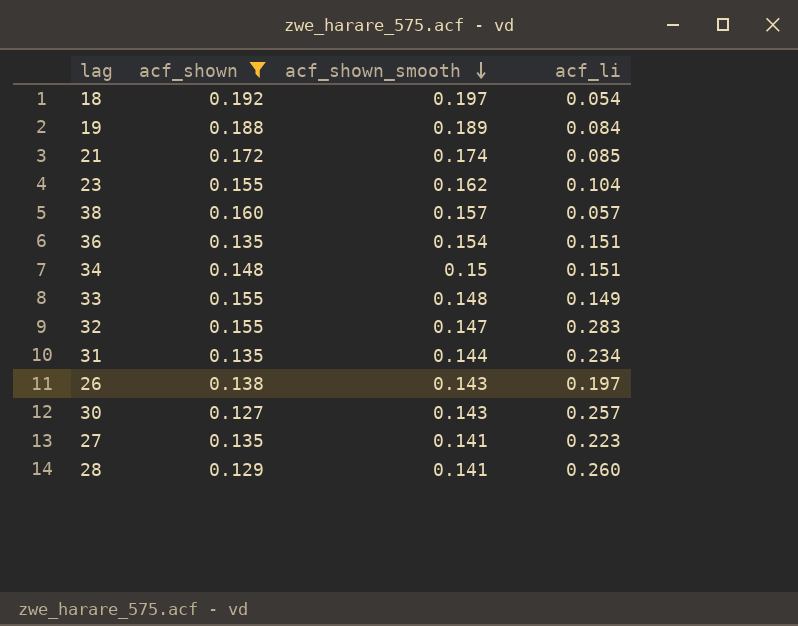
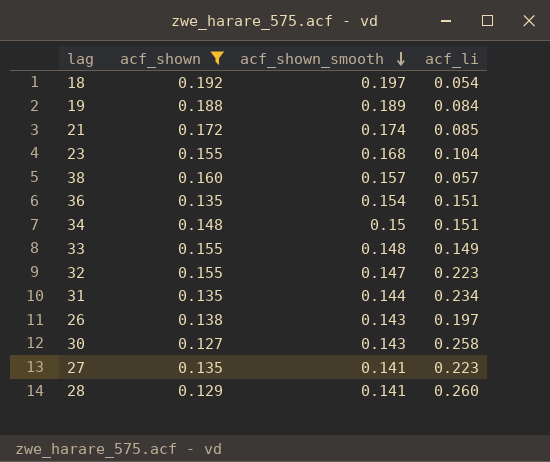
23 | acf_shown_smooth: 0.162 -> 0.168
32 | acf_li: 0.283 -> 0.223
30 | acf_li: 0.257 -> 0.258

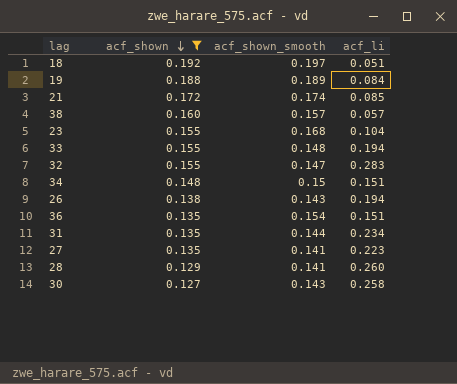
row order: acf_shown_smooth descending -> acf_shown descending
18 | acf_li: 0.054 -> 0.051
33 | acf_li: 0.149 -> 0.194
32 | acf_li: 0.223 -> 0.283
26 | acf_li: 0.197 -> 0.194

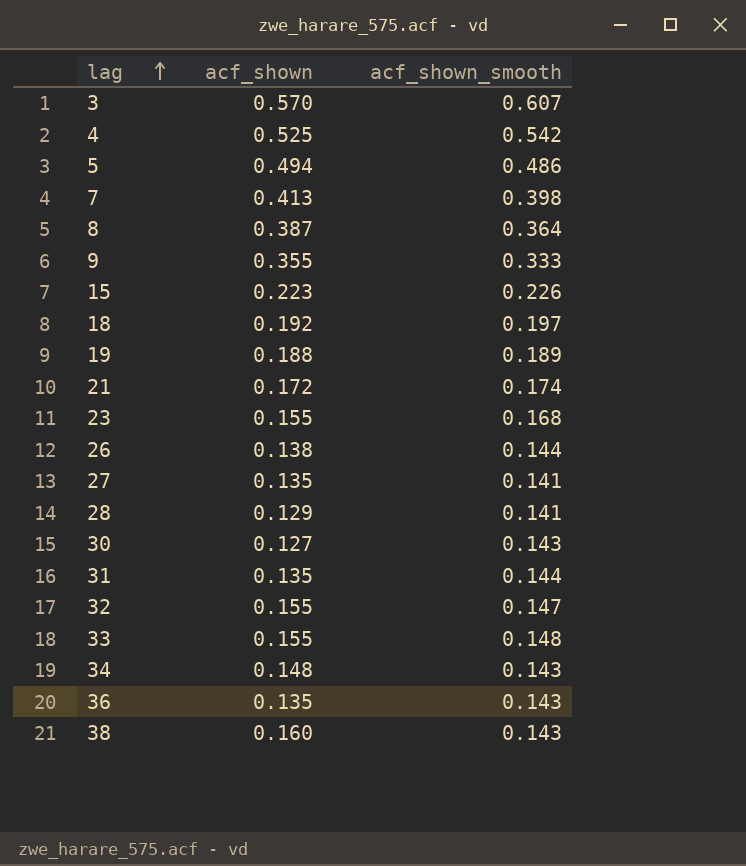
filter: acf_shown <= 0.192 -> none
row order: acf_shown descending -> lag ascending
column acf_li | position: 4 -> none
26 | acf_shown_smooth: 0.143 -> 0.144
34 | acf_shown_smooth: 0.15 -> 0.143
36 | acf_shown_smooth: 0.154 -> 0.143
38 | acf_shown_smooth: 0.157 -> 0.143

